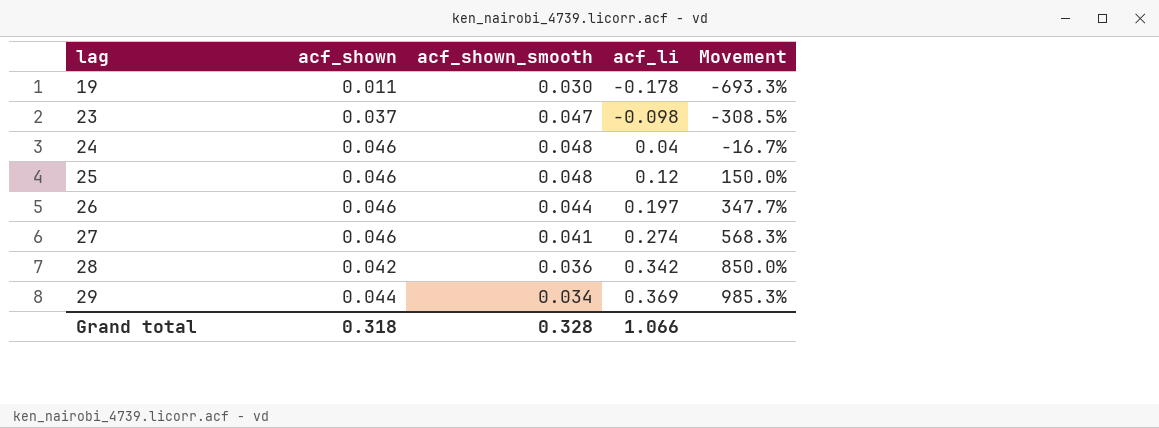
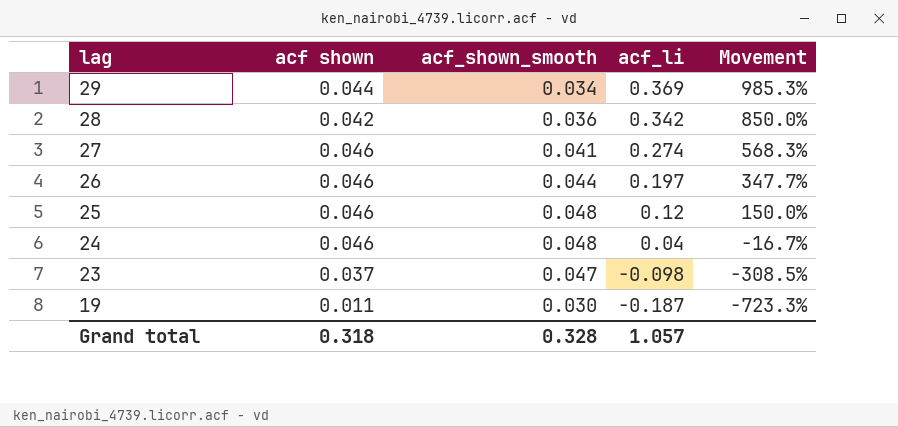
row order: lag ascending -> lag descending
column name: acf_shown -> acf shown
19 | acf_li: -0.178 -> -0.187
19 | Movement: -693.3% -> -723.3%
Grand total | acf_li: 1.066 -> 1.057

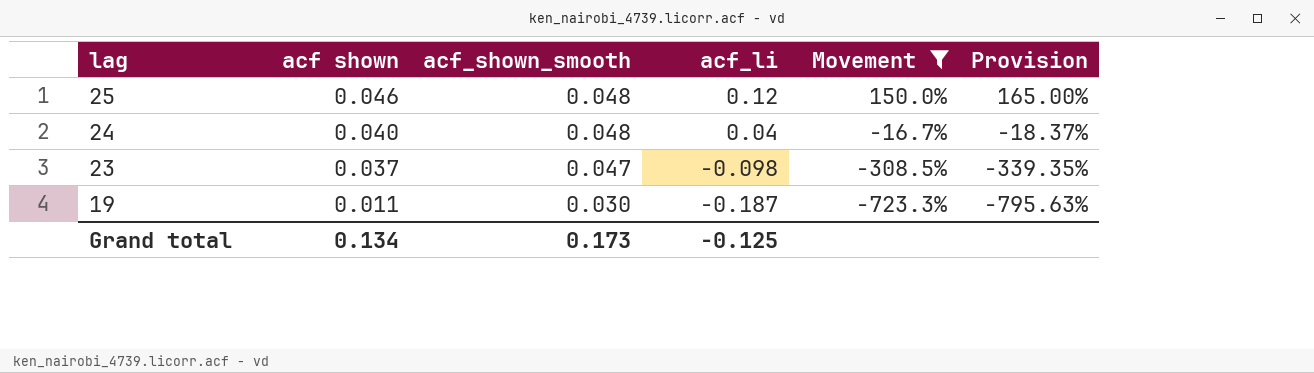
filter: none -> Movement <= 150.0%
column Provision | formula: none -> [Movement] * 1.1
24 | acf shown: 0.046 -> 0.040
Grand total | acf shown: 0.318 -> 0.134
Grand total | acf_shown_smooth: 0.328 -> 0.173
Grand total | acf_li: 1.057 -> -0.125

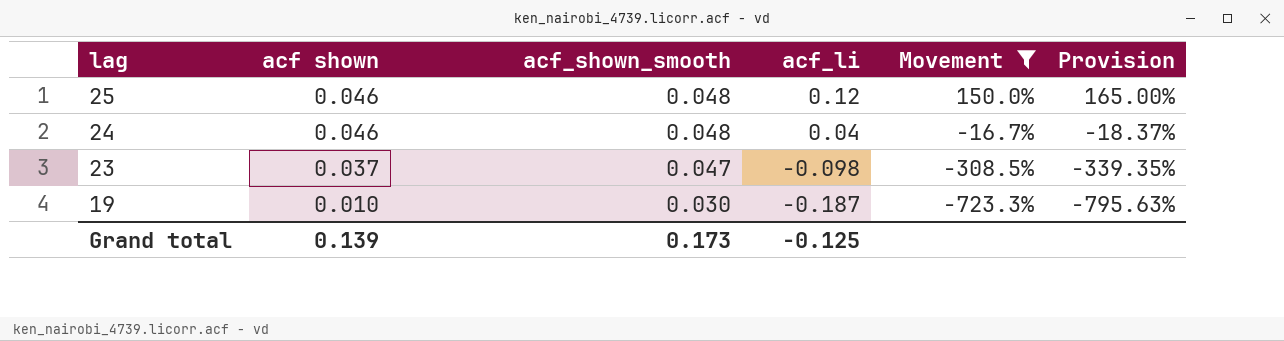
24 | acf shown: 0.040 -> 0.046
19 | acf shown: 0.011 -> 0.010
Grand total | acf shown: 0.134 -> 0.139

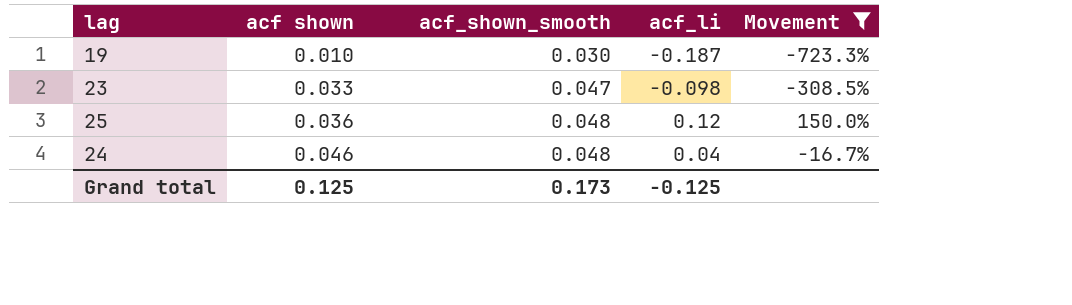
row order: lag descending -> acf shown ascending
column Provision | formula: [Movement] * 1.1 -> none
23 | acf shown: 0.037 -> 0.033
25 | acf shown: 0.046 -> 0.036
Grand total | acf shown: 0.139 -> 0.125

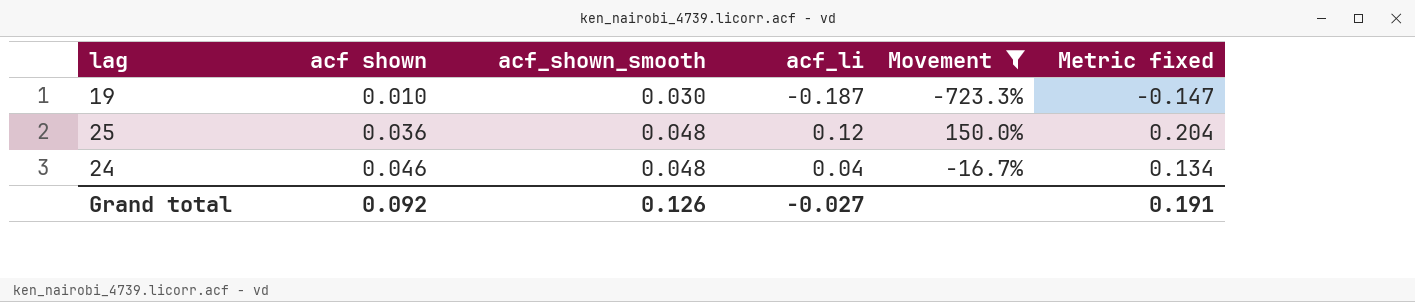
column Metric fixed | formula: none -> [acf shown] + [acf_shown_smooth] + [acf_li]
row 23: 0.033 | 0.047 | -0.098 | -308.5% -> none
Grand total | acf shown: 0.125 -> 0.092
Grand total | acf_shown_smooth: 0.173 -> 0.126
Grand total | acf_li: -0.125 -> -0.027

